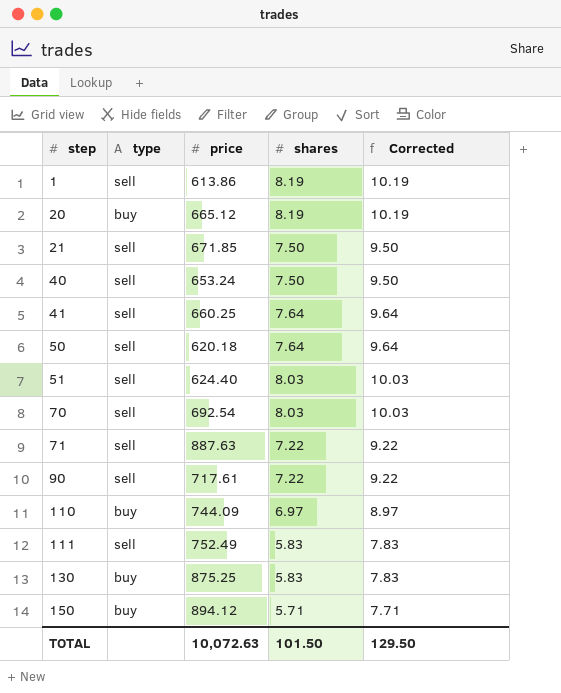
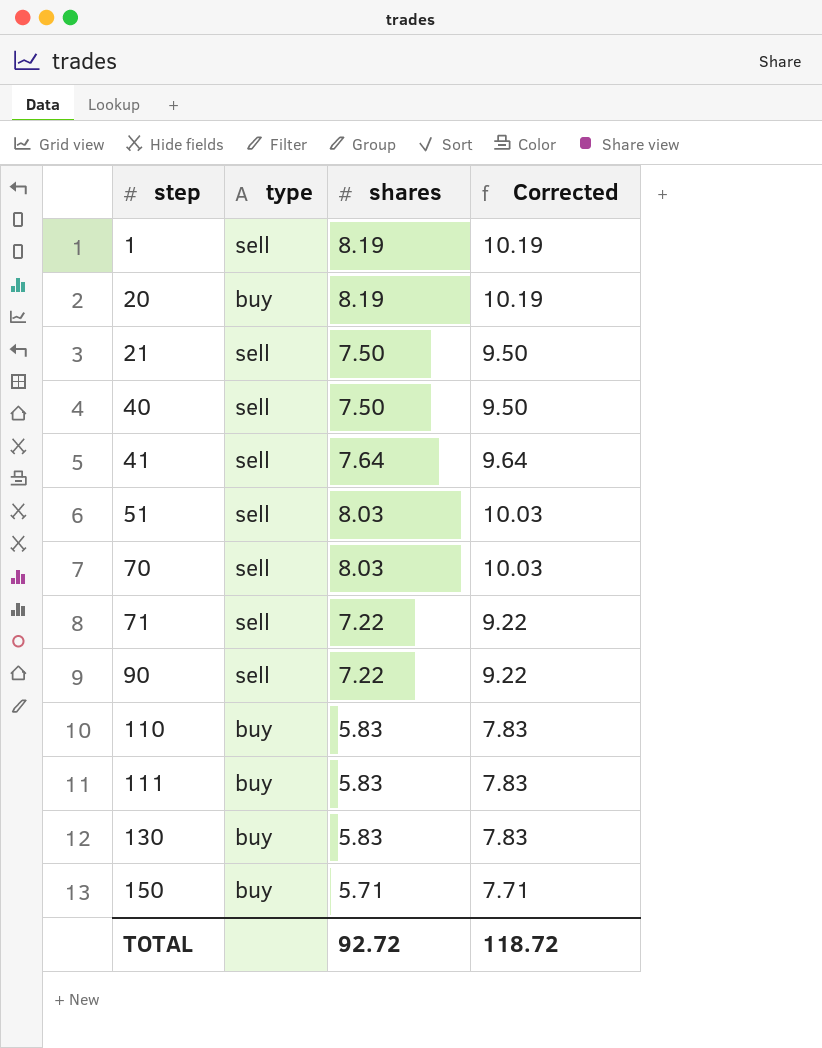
column price | position: 3 -> none
row 50: sell | 620.18 | 7.64 | 9.64 -> none
110 | shares: 6.97 -> 5.83
110 | Corrected: 8.97 -> 7.83
111 | type: sell -> buy
TOTAL | shares: 101.50 -> 92.72
TOTAL | Corrected: 129.50 -> 118.72

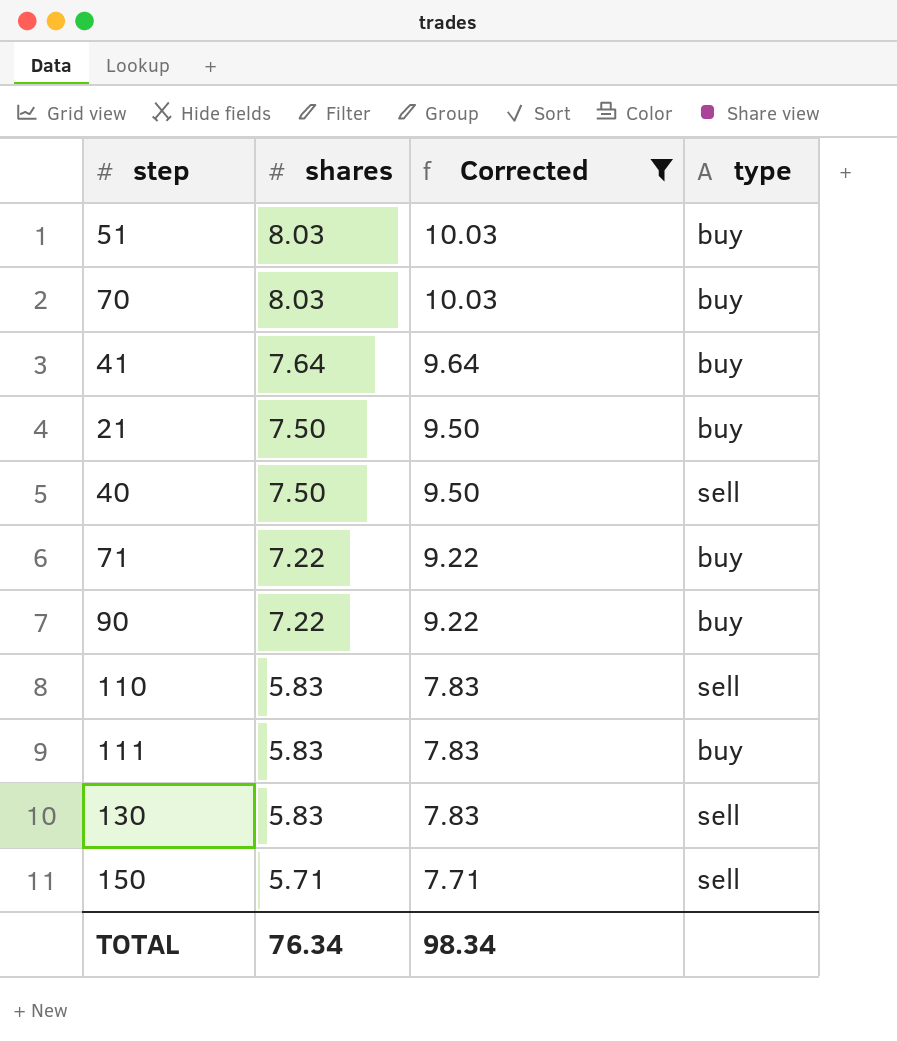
filter: none -> Corrected != 10.19
row order: step ascending -> shares descending
column type | position: 2 -> 4
51 | type: sell -> buy
70 | type: sell -> buy
41 | type: sell -> buy
21 | type: sell -> buy
71 | type: sell -> buy
90 | type: sell -> buy
110 | type: buy -> sell
130 | type: buy -> sell
150 | type: buy -> sell
TOTAL | shares: 92.72 -> 76.34
TOTAL | Corrected: 118.72 -> 98.34

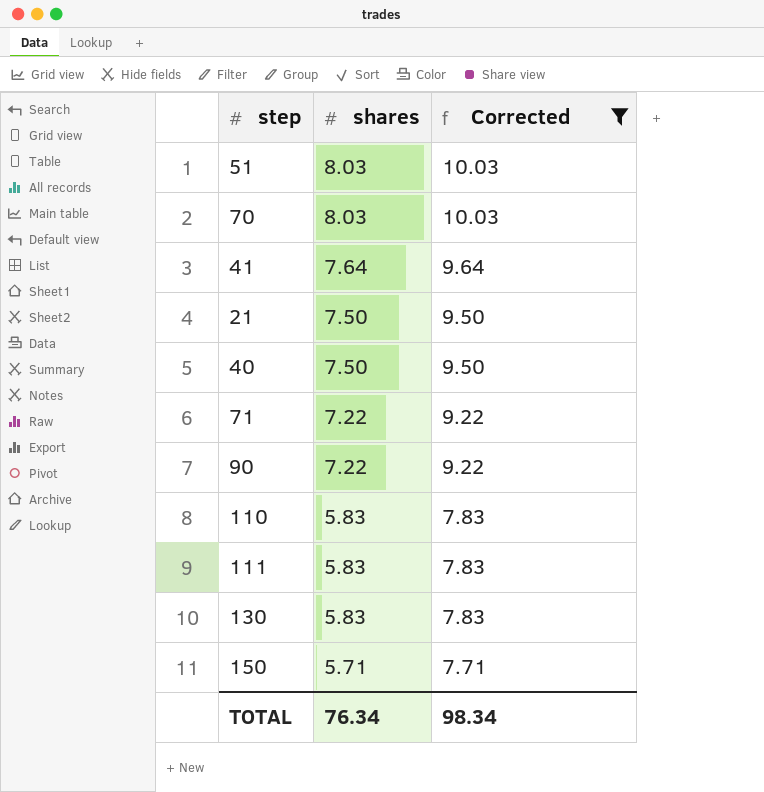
column type | position: 4 -> none

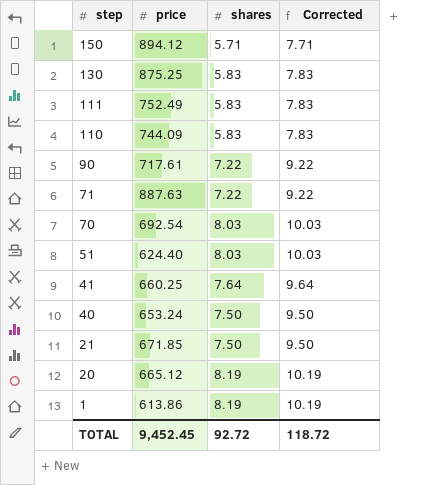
filter: Corrected != 10.19 -> none
row order: shares descending -> step descending
column price | position: none -> 2
TOTAL | shares: 76.34 -> 92.72
TOTAL | Corrected: 98.34 -> 118.72

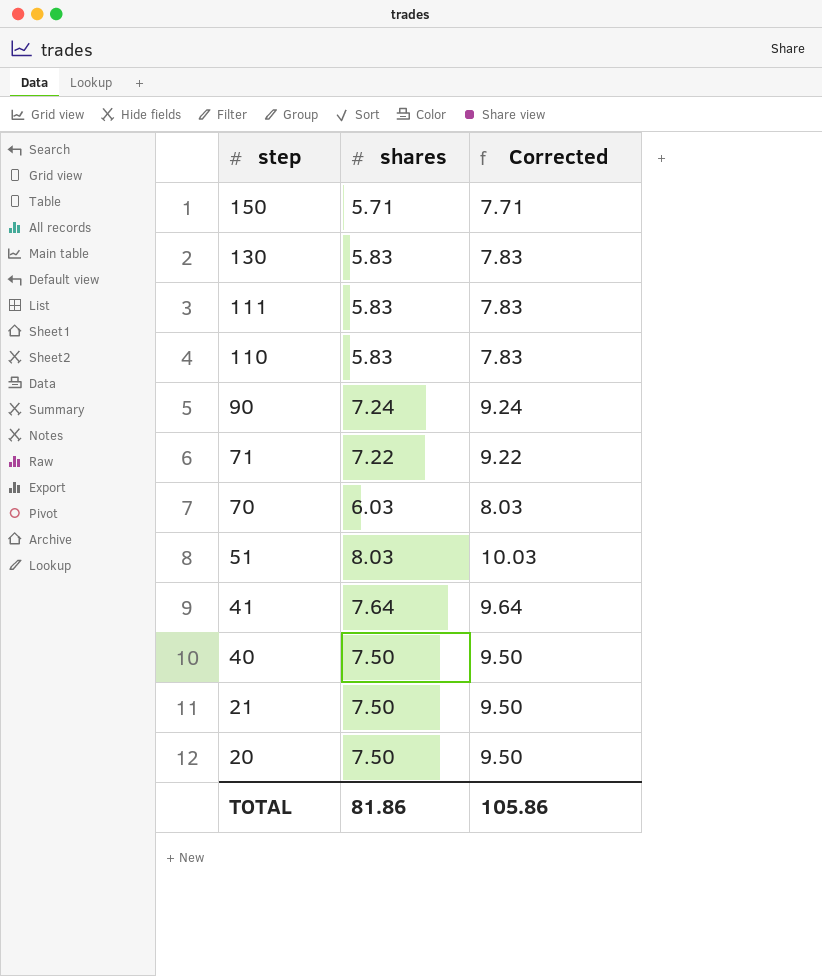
column price | position: 2 -> none
row 1: 613.86 | 8.19 | 10.19 -> none
90 | shares: 7.22 -> 7.24
90 | Corrected: 9.22 -> 9.24
70 | shares: 8.03 -> 6.03
70 | Corrected: 10.03 -> 8.03
20 | shares: 8.19 -> 7.50
20 | Corrected: 10.19 -> 9.50
TOTAL | shares: 92.72 -> 81.86
TOTAL | Corrected: 118.72 -> 105.86

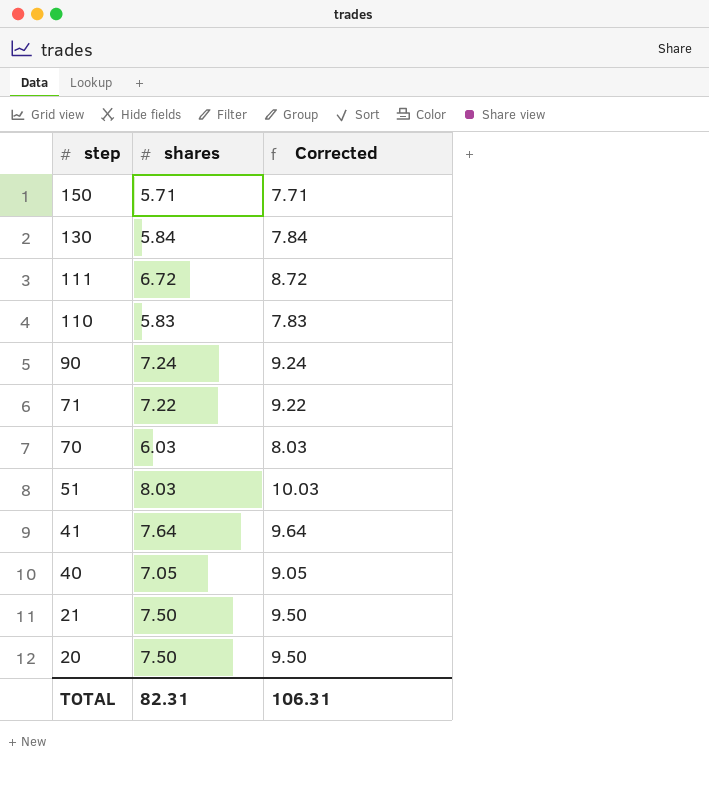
130 | shares: 5.83 -> 5.84
130 | Corrected: 7.83 -> 7.84
111 | shares: 5.83 -> 6.72
111 | Corrected: 7.83 -> 8.72
40 | shares: 7.50 -> 7.05
40 | Corrected: 9.50 -> 9.05
TOTAL | shares: 81.86 -> 82.31
TOTAL | Corrected: 105.86 -> 106.31

